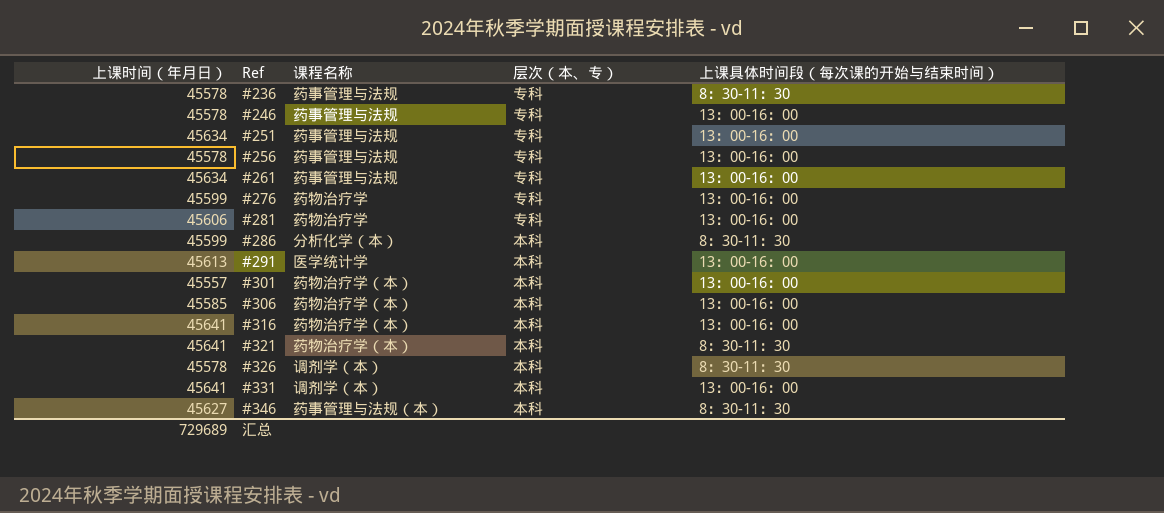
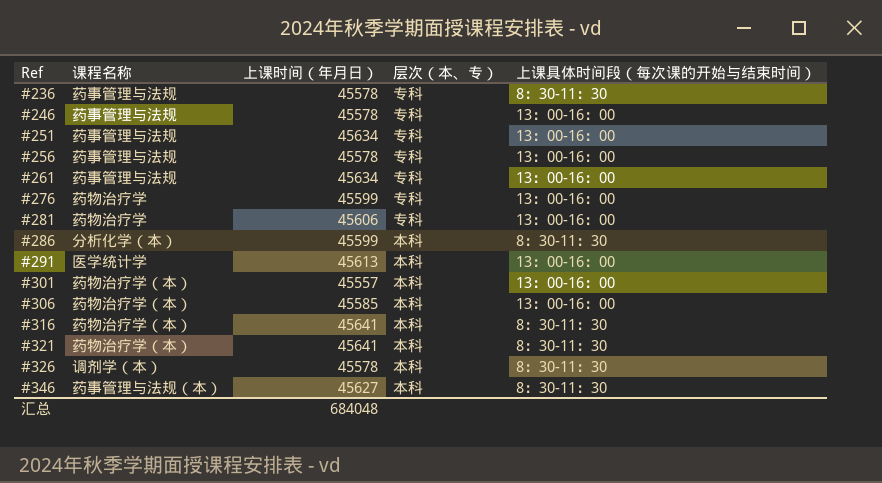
column 上课时间（年月日） | position: 1 -> 3
row #331: 45641 | 调剂学（本） | 本科 | 13：00-16：00 -> none
#316 | 上课具体时间段（每次课的开始与结束时间）: 13：00-16：00 -> 8：30-11：30
汇总 | 上课时间（年月日）: 729689 -> 684048

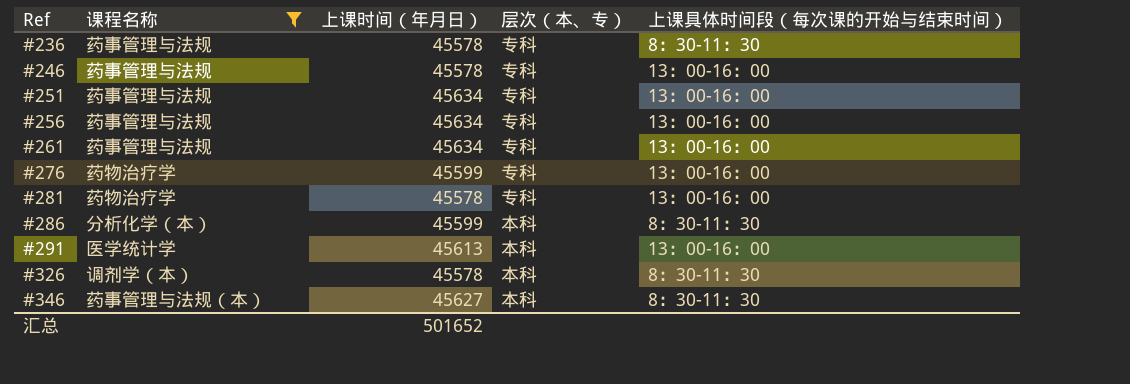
filter: none -> 课程名称 != 药物治疗学（本）
#256 | 上课时间（年月日）: 45578 -> 45634
#281 | 上课时间（年月日）: 45606 -> 45578
汇总 | 上课时间（年月日）: 684048 -> 501652

